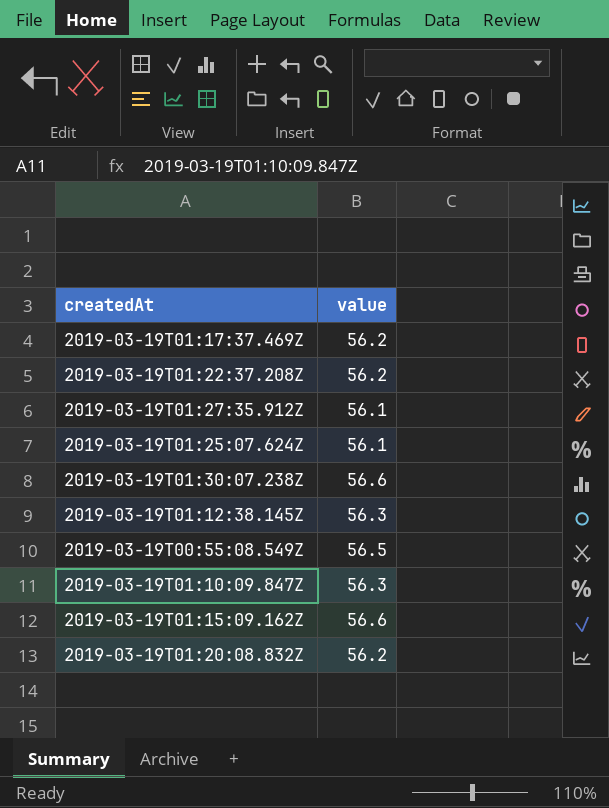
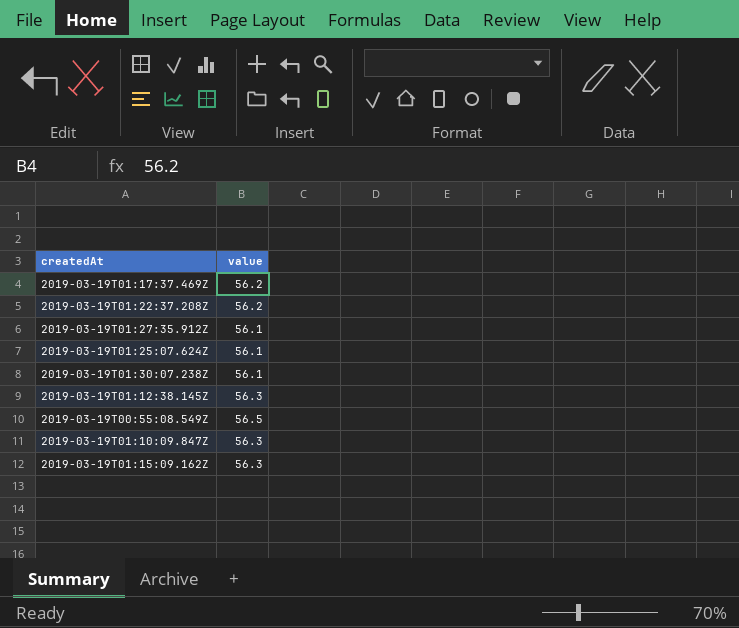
row 2019-03-19T01:20:08.832Z: 56.2 -> none
2019-03-19T01:30:07.238Z | value: 56.6 -> 56.1
2019-03-19T01:15:09.162Z | value: 56.6 -> 56.3

